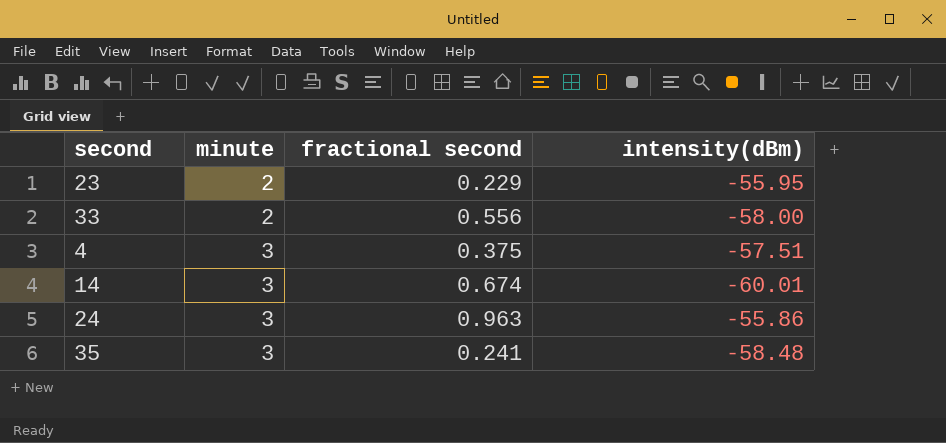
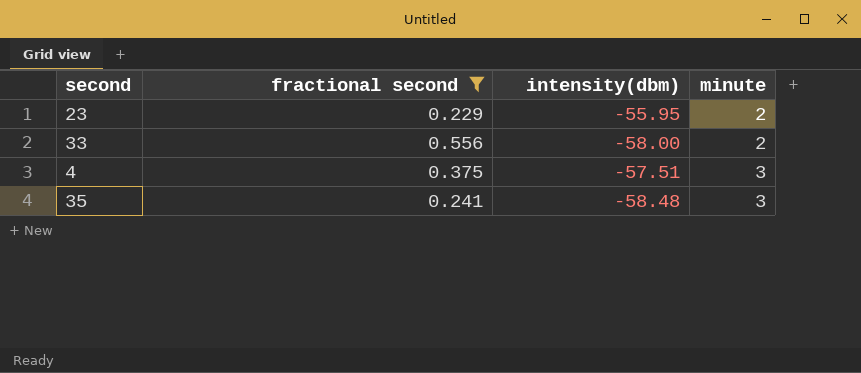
filter: none -> fractional second <= 0.556
column name: intensity(dBm) -> intensity(dbm)
column minute | position: 2 -> 4

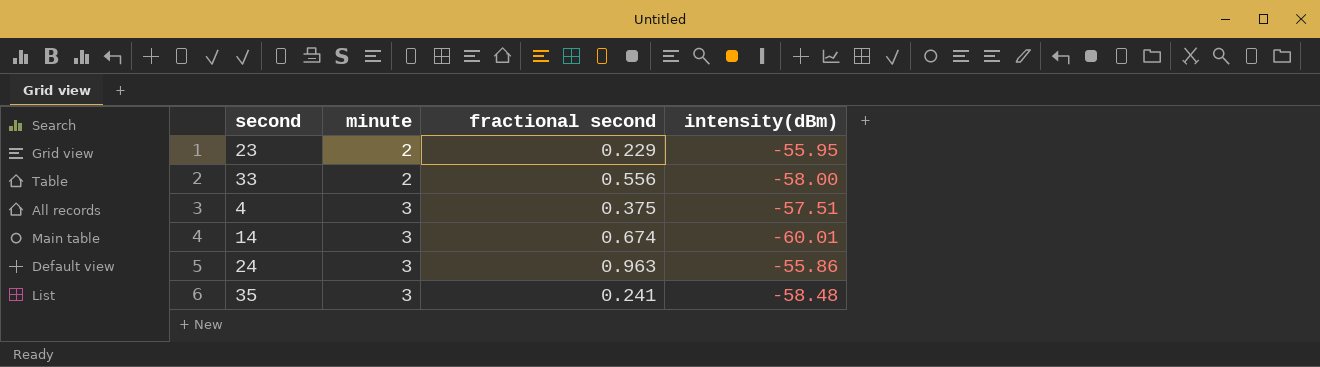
filter: fractional second <= 0.556 -> none
column minute | position: 4 -> 2
column name: intensity(dbm) -> intensity(dBm)

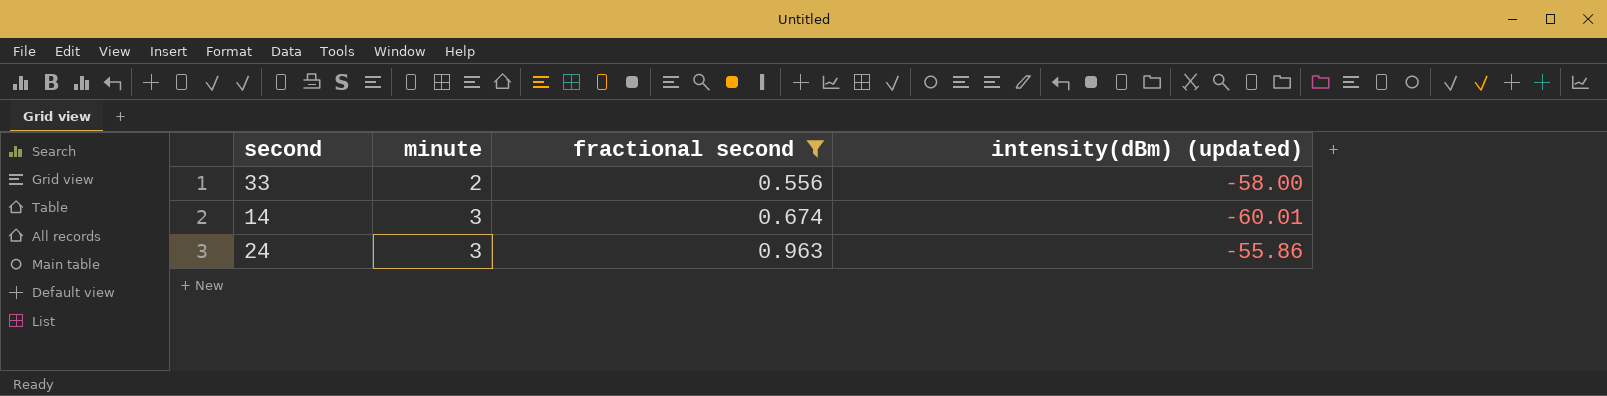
filter: none -> fractional second >= 0.556
column name: intensity(dBm) -> intensity(dBm) (updated)

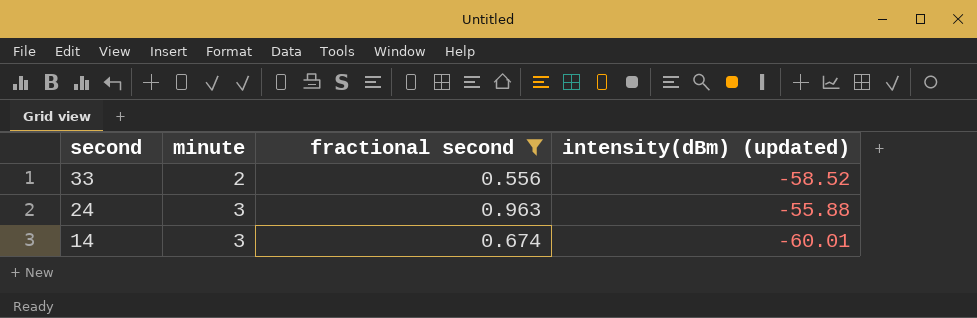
row order: minute ascending -> second descending
33 | intensity(dBm) (updated): -58.00 -> -58.52
24 | intensity(dBm) (updated): -55.86 -> -55.88

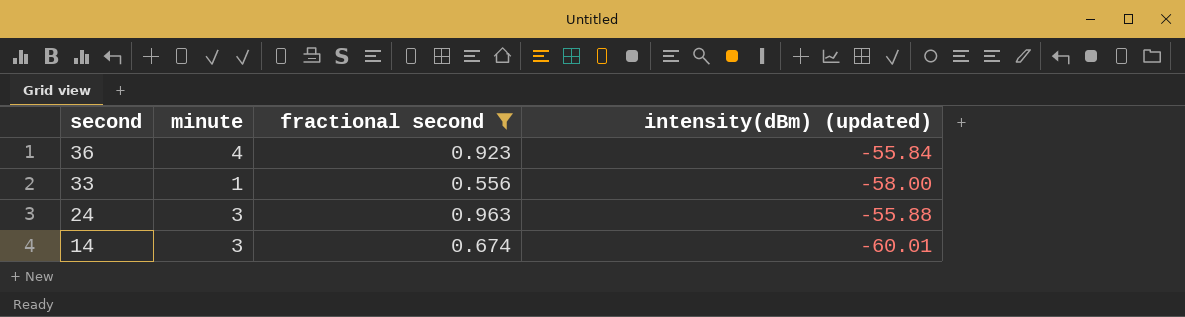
row 36: none -> 4 | 0.923 | -55.84
33 | minute: 2 -> 1
33 | intensity(dBm) (updated): -58.52 -> -58.00

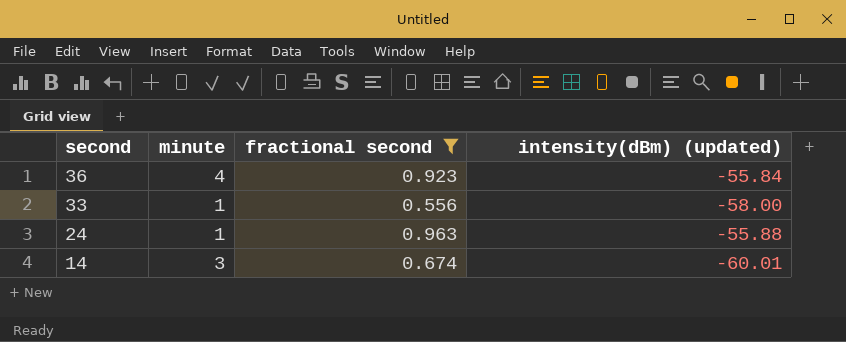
24 | minute: 3 -> 1

